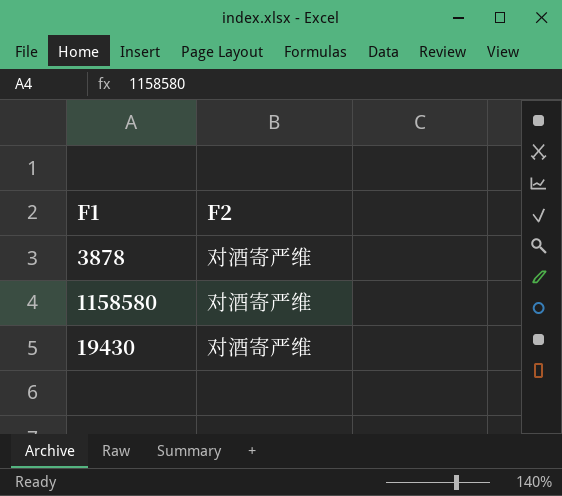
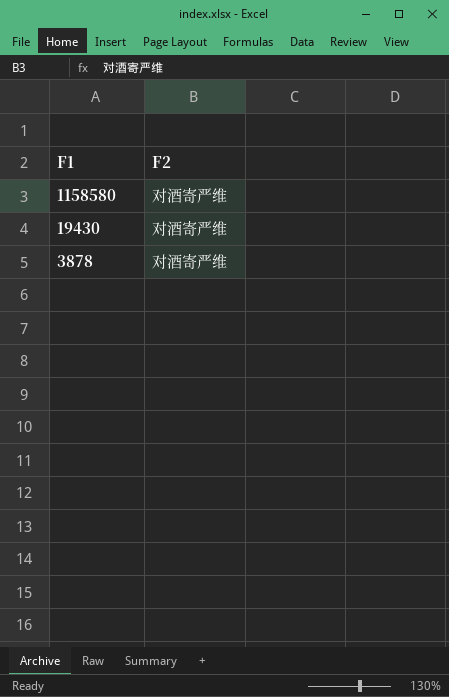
row order: none -> F1 descending

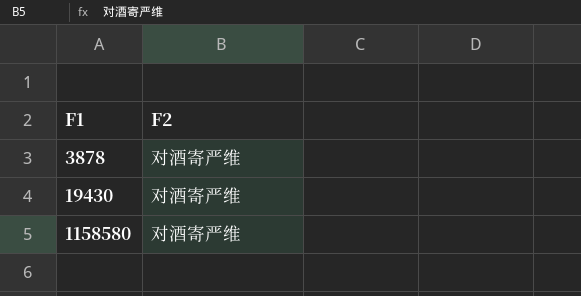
row order: F1 descending -> F1 ascending

